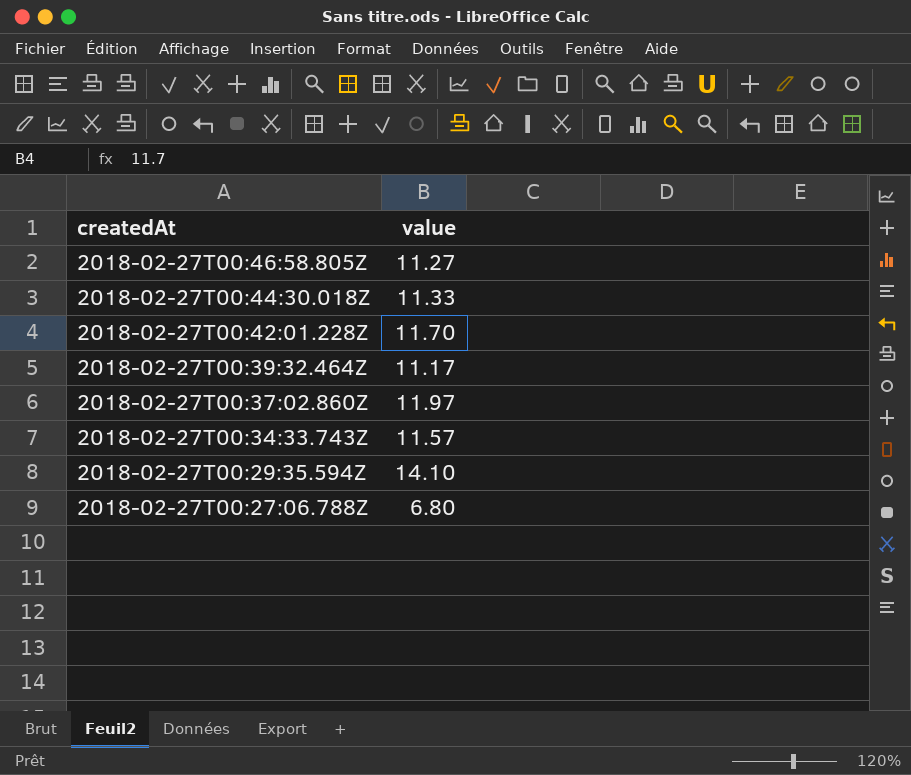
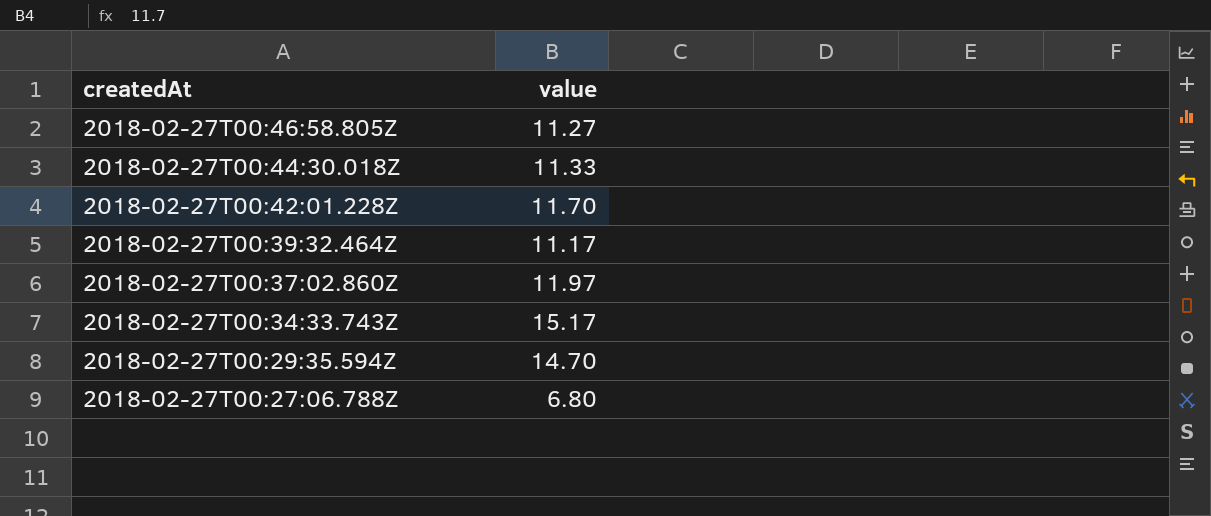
2018-02-27T00:34:33.743Z | value: 11.57 -> 15.17
2018-02-27T00:29:35.594Z | value: 14.10 -> 14.70

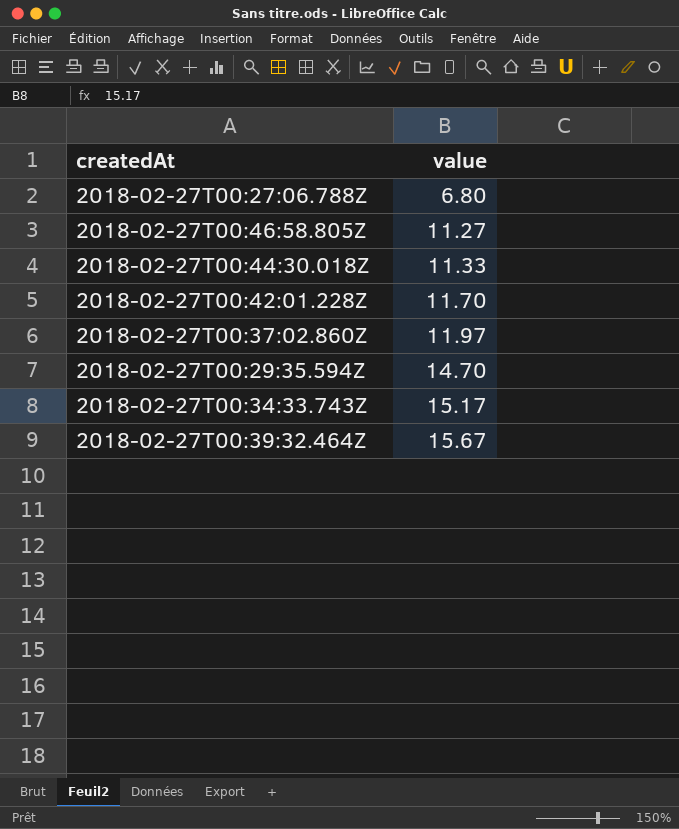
row order: createdAt descending -> value ascending
2018-02-27T00:39:32.464Z | value: 11.17 -> 15.67

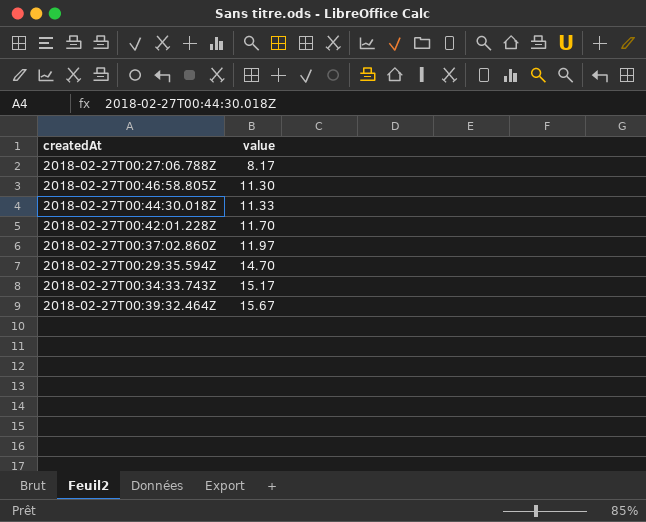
2018-02-27T00:27:06.788Z | value: 6.80 -> 8.17
2018-02-27T00:46:58.805Z | value: 11.27 -> 11.30

